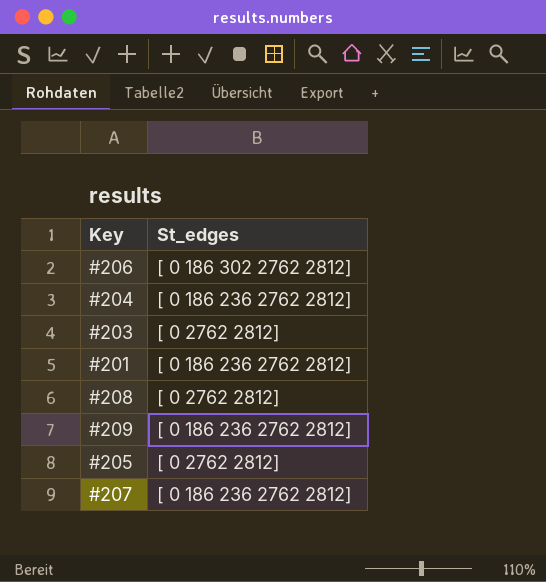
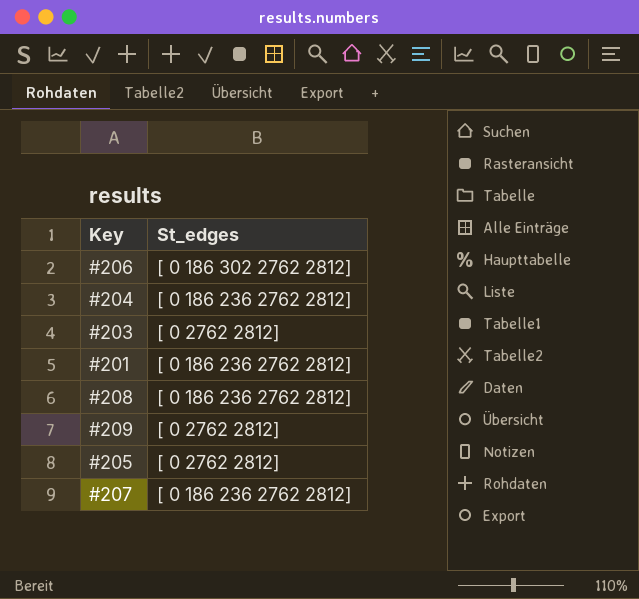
#208 | St_edges: [ 0 2762 2812] -> [ 0 186 236 2762 2812]
#209 | St_edges: [ 0 186 236 2762 2812] -> [ 0 2762 2812]

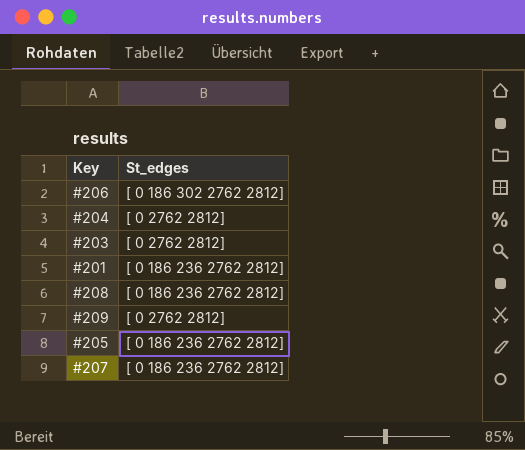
#204 | St_edges: [ 0 186 236 2762 2812] -> [ 0 2762 2812]
#205 | St_edges: [ 0 2762 2812] -> [ 0 186 236 2762 2812]

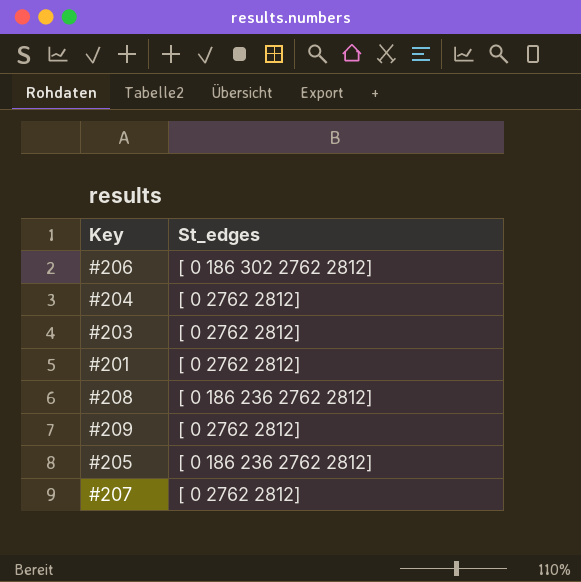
#201 | St_edges: [ 0 186 236 2762 2812] -> [ 0 2762 2812]
#207 | St_edges: [ 0 186 236 2762 2812] -> [ 0 2762 2812]

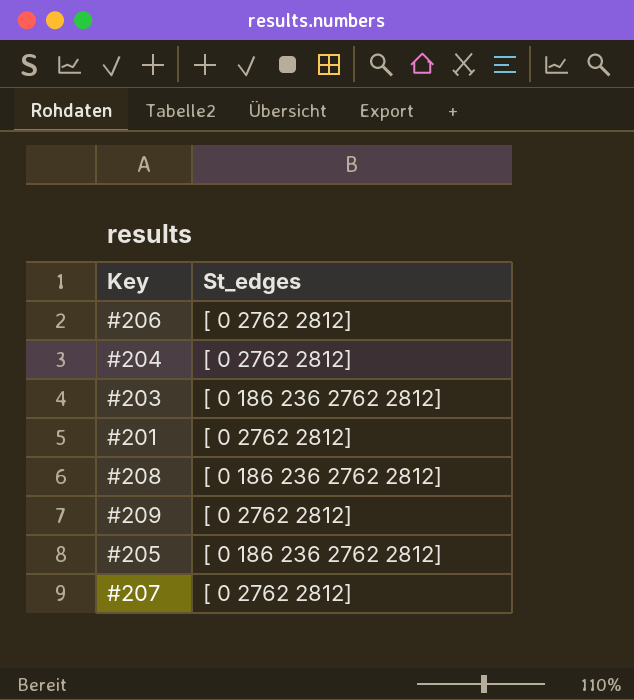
#206 | St_edges: [ 0 186 302 2762 2812] -> [ 0 2762 2812]
#203 | St_edges: [ 0 2762 2812] -> [ 0 186 236 2762 2812]

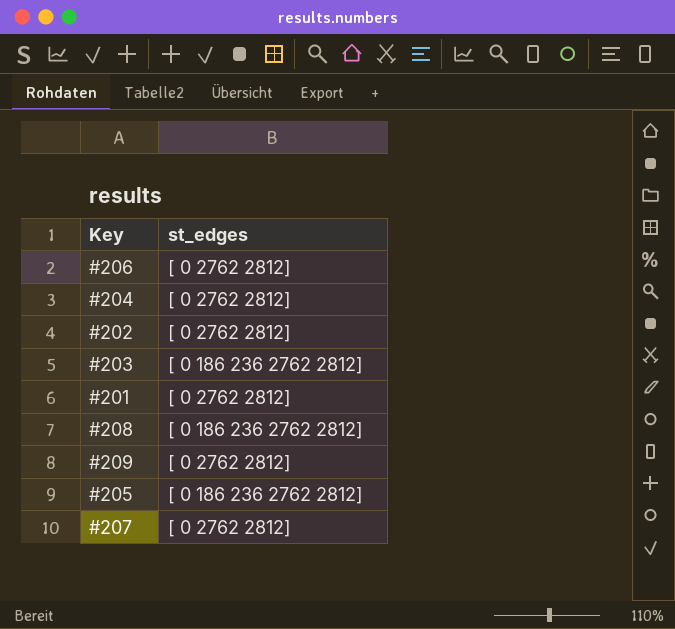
column name: St_edges -> st_edges
row #202: none -> [ 0 2762 2812]

